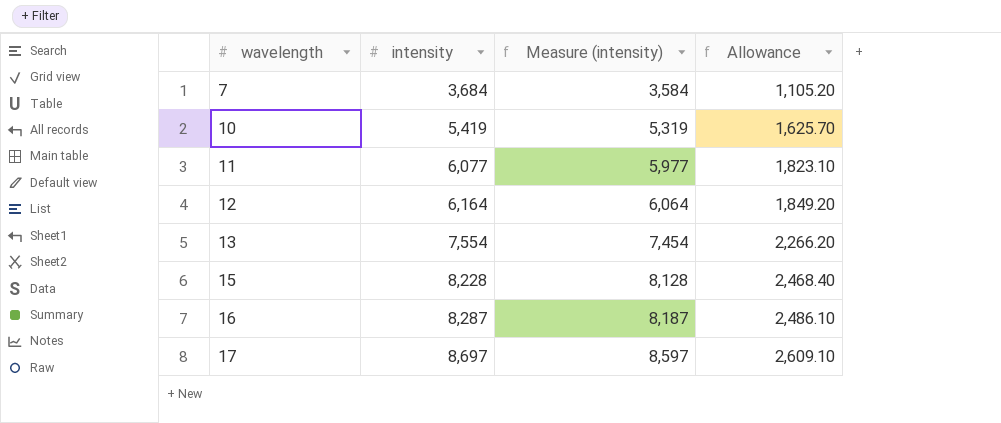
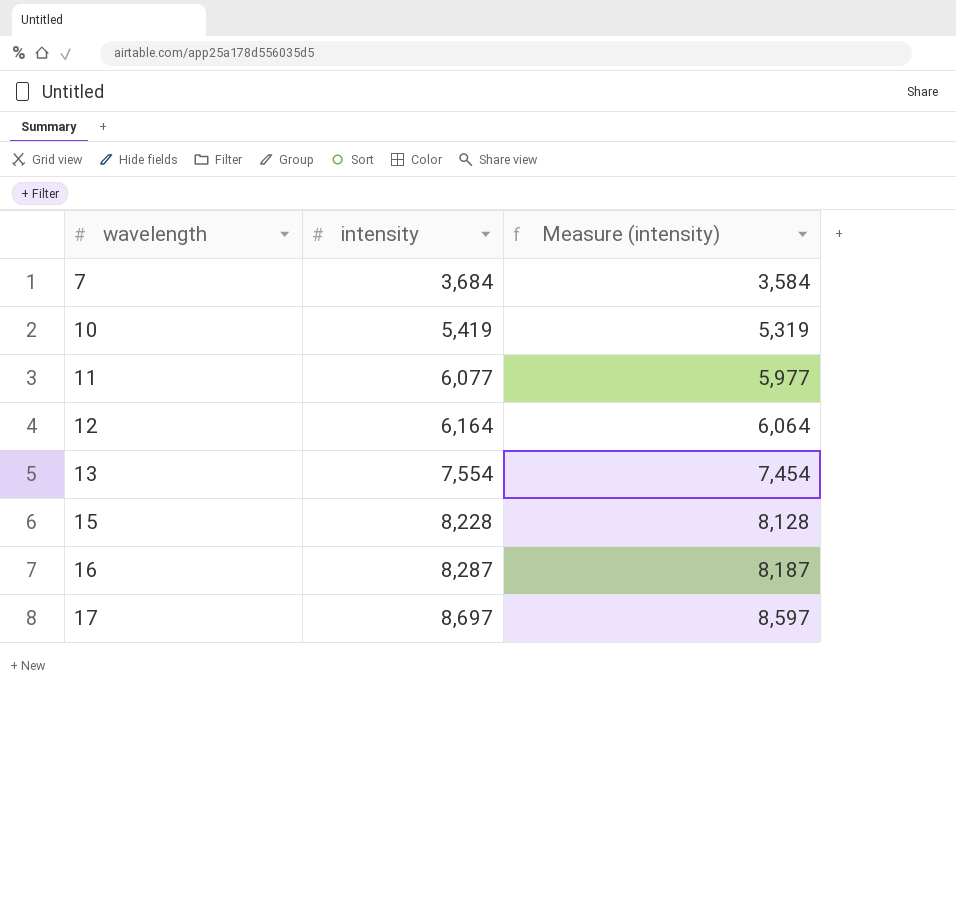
column Allowance | formula: [intensity] * 0.3 -> none

